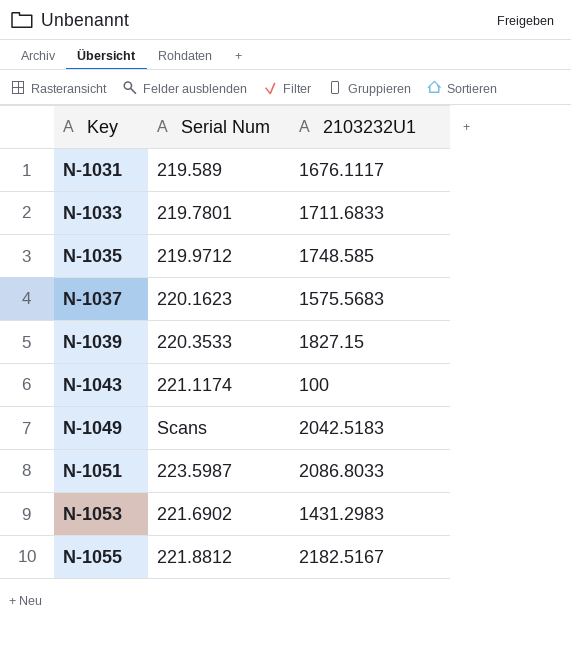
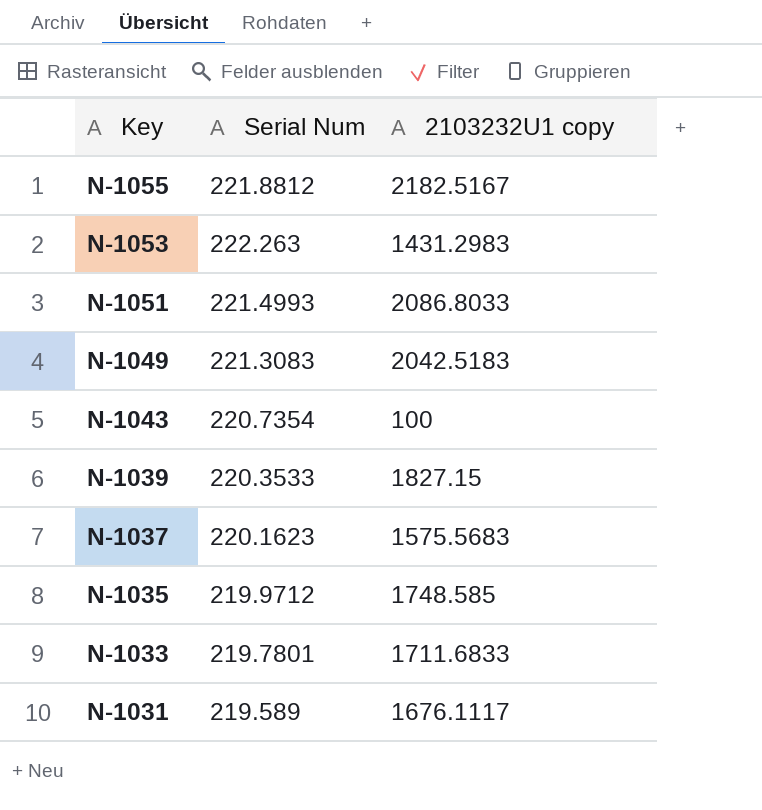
row order: Key ascending -> Key descending
column name: 2103232U1 -> 2103232U1 copy
N-1053 | Serial Num: 221.6902 -> 222.263
N-1051 | Serial Num: 223.5987 -> 221.4993
N-1049 | Serial Num: Scans -> 221.3083
N-1043 | Serial Num: 221.1174 -> 220.7354

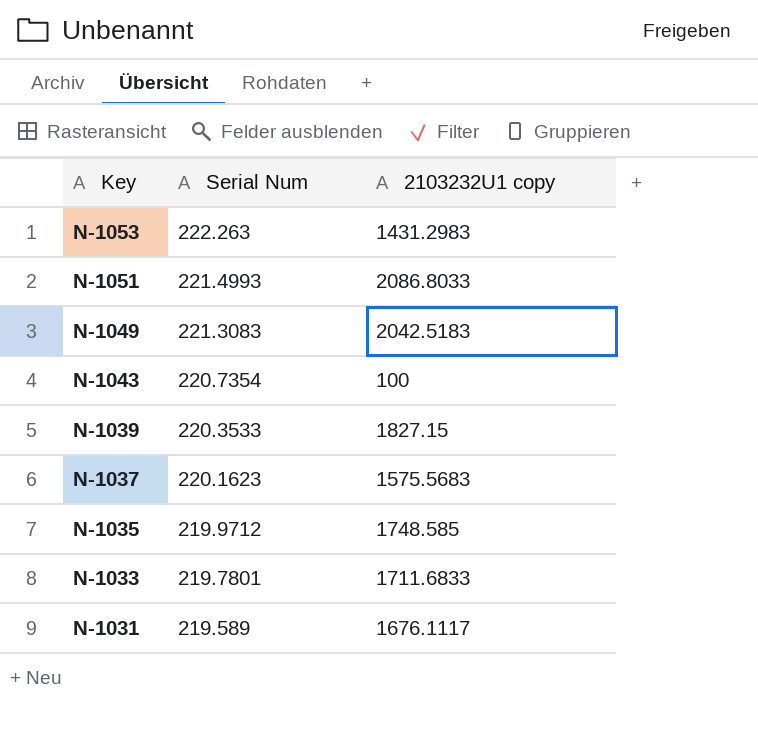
row N-1055: 221.8812 | 2182.5167 -> none

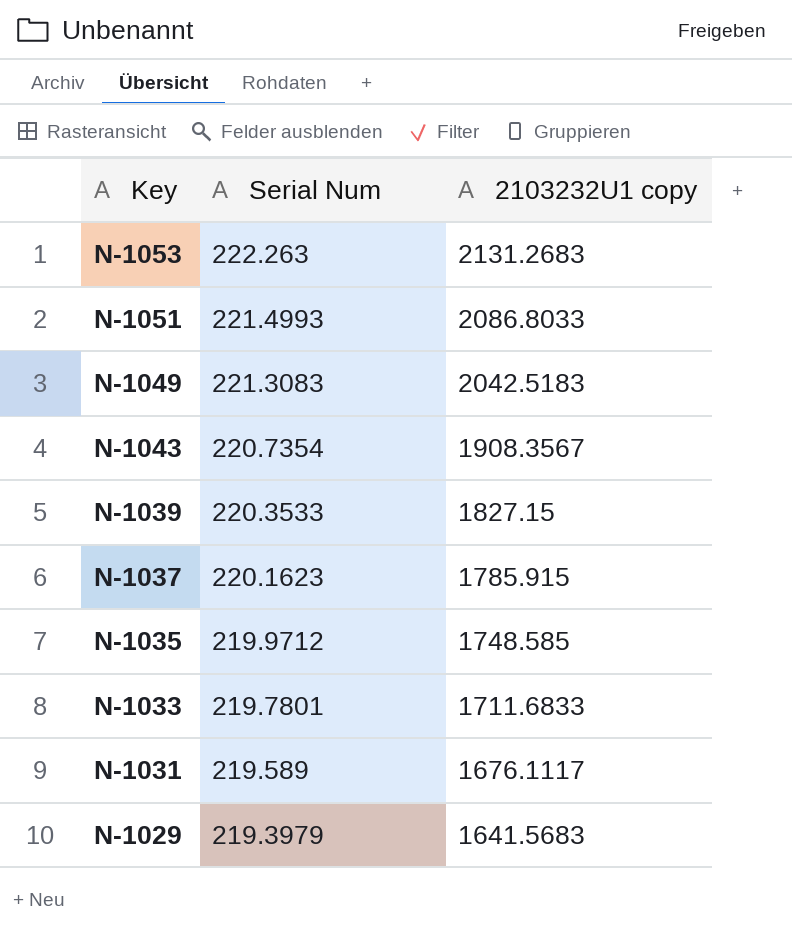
N-1053 | 2103232U1 copy: 1431.2983 -> 2131.2683
N-1043 | 2103232U1 copy: 100 -> 1908.3567
N-1037 | 2103232U1 copy: 1575.5683 -> 1785.915
row N-1029: none -> 219.3979 | 1641.5683

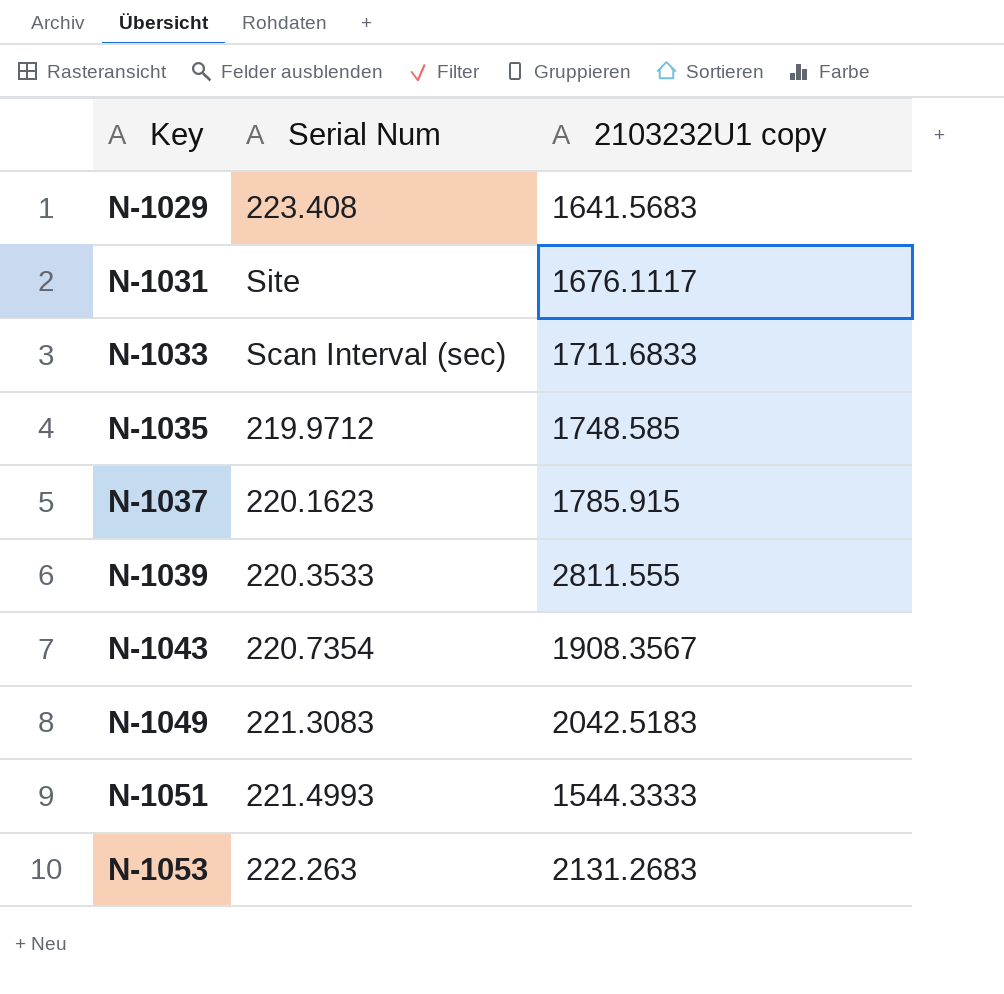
row order: Key descending -> Key ascending
N-1029 | Serial Num: 219.3979 -> 223.408
N-1031 | Serial Num: 219.589 -> Site
N-1033 | Serial Num: 219.7801 -> Scan Interval (sec)
N-1039 | 2103232U1 copy: 1827.15 -> 2811.555
N-1051 | 2103232U1 copy: 2086.8033 -> 1544.3333

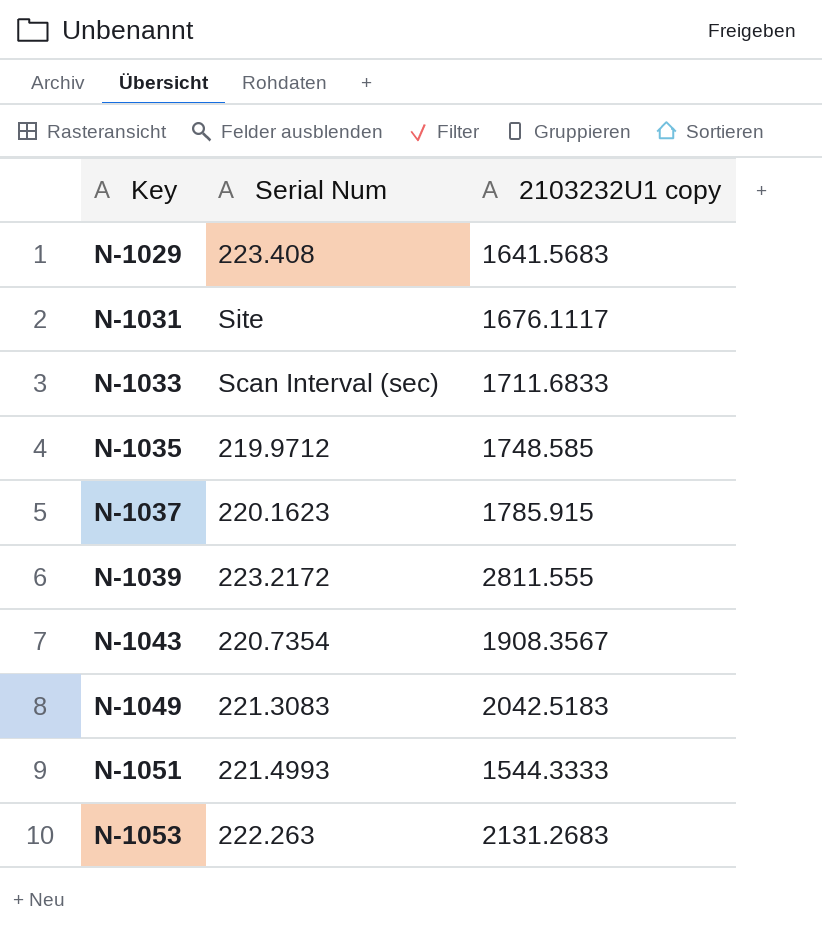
N-1039 | Serial Num: 220.3533 -> 223.2172

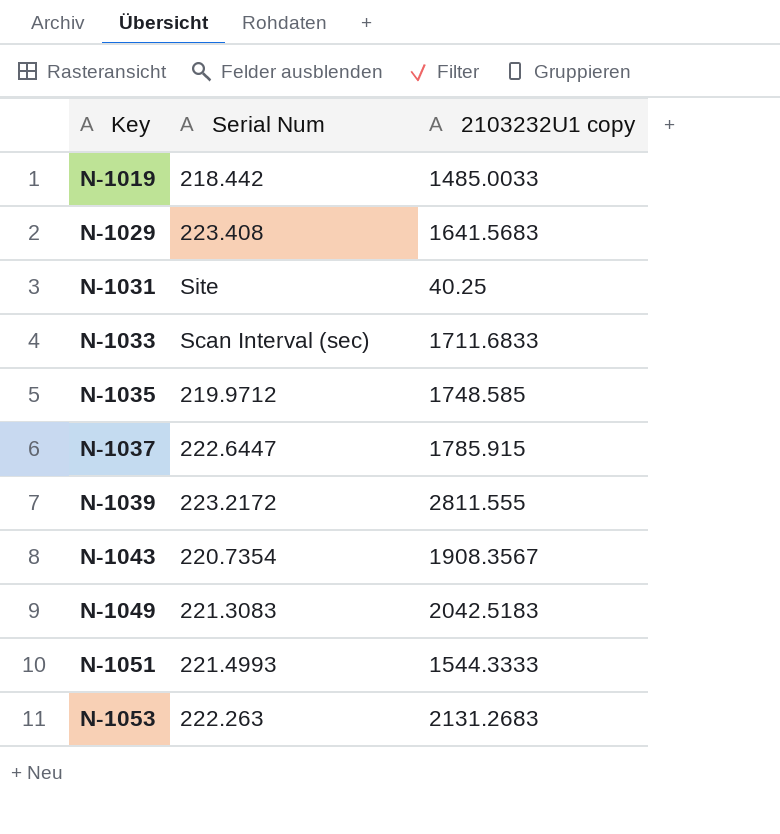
row N-1019: none -> 218.442 | 1485.0033
N-1031 | 2103232U1 copy: 1676.1117 -> 40.25
N-1037 | Serial Num: 220.1623 -> 222.6447

